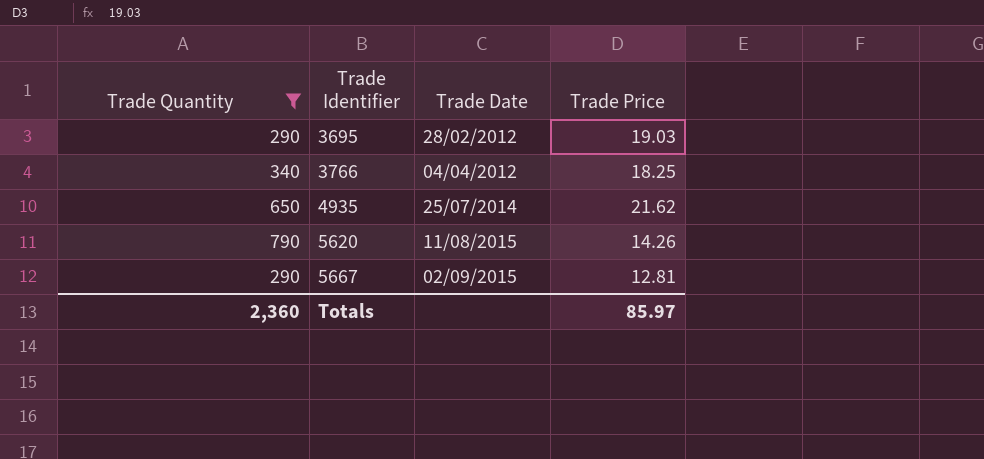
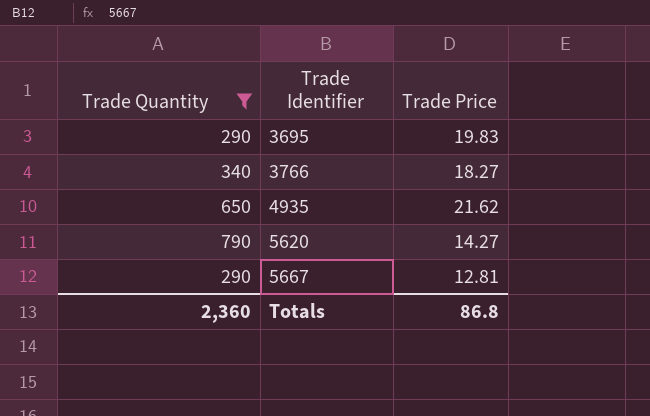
column Trade Date | position: 3 -> none
3695 | Trade Price: 19.03 -> 19.83
3766 | Trade Price: 18.25 -> 18.27
5620 | Trade Price: 14.26 -> 14.27
Totals | Trade Price: 85.97 -> 86.8

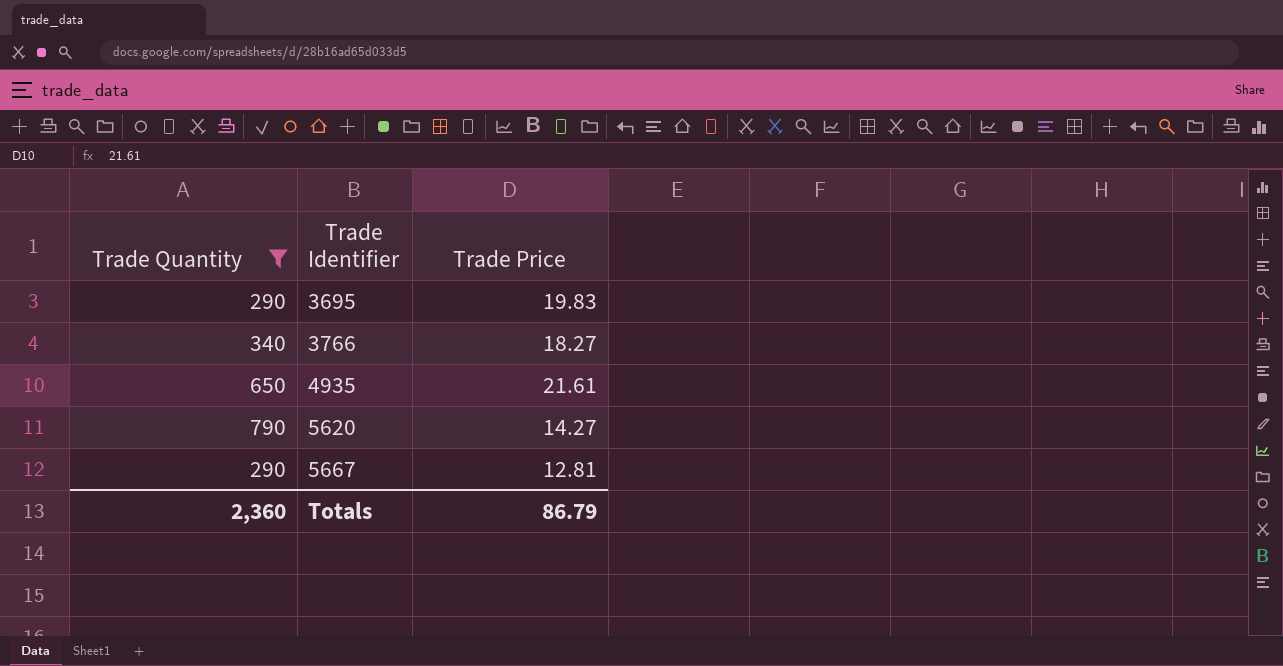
4935 | Trade Price: 21.62 -> 21.61
Totals | Trade Price: 86.8 -> 86.79

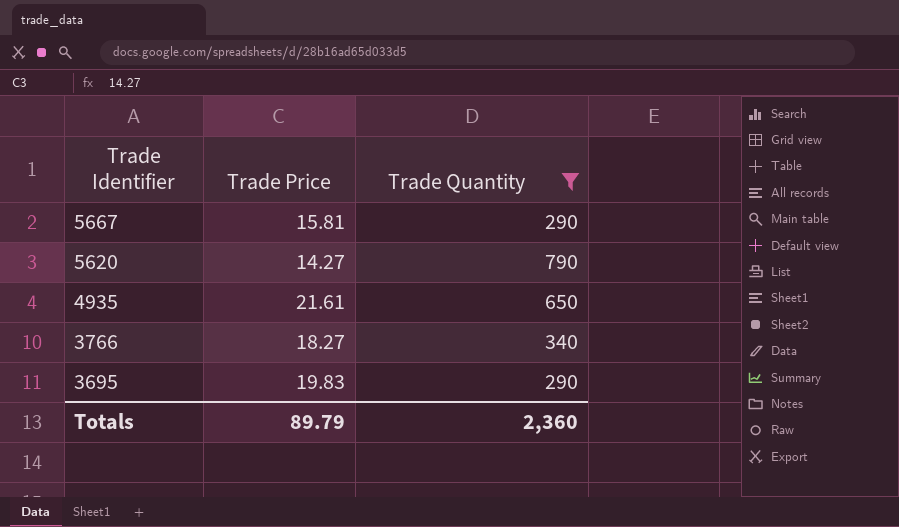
row order: Trade Identifier ascending -> Trade Identifier descending
column Trade Quantity | position: 1 -> 3
5667 | Trade Price: 12.81 -> 15.81
Totals | Trade Price: 86.79 -> 89.79

